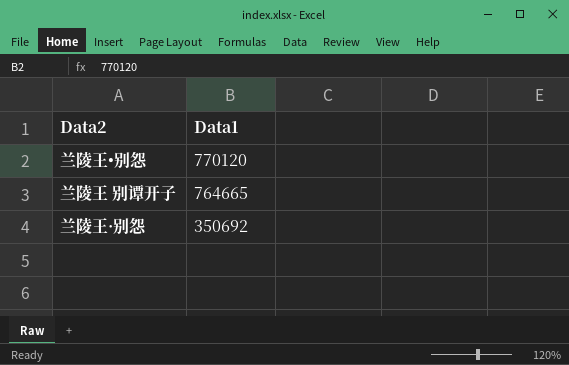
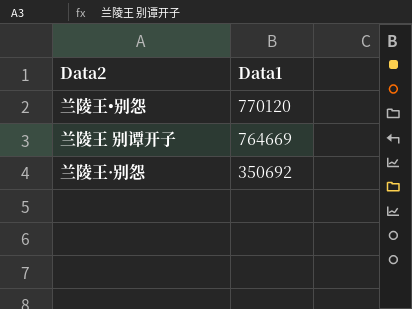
兰陵王 别谭开子 | Data1: 764665 -> 764669

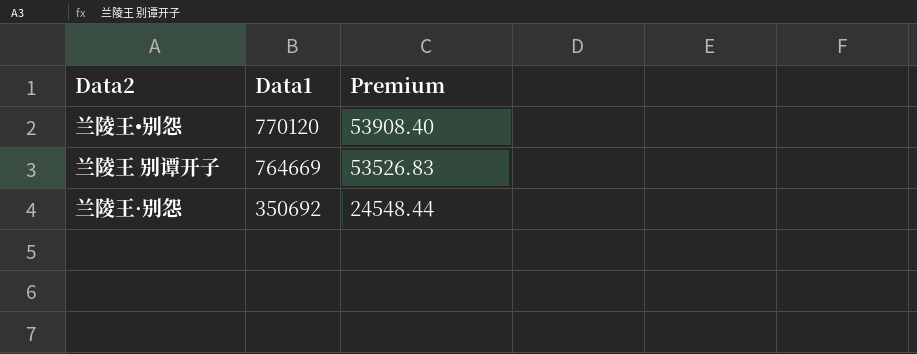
column Premium | formula: none -> [Data1] * 0.07

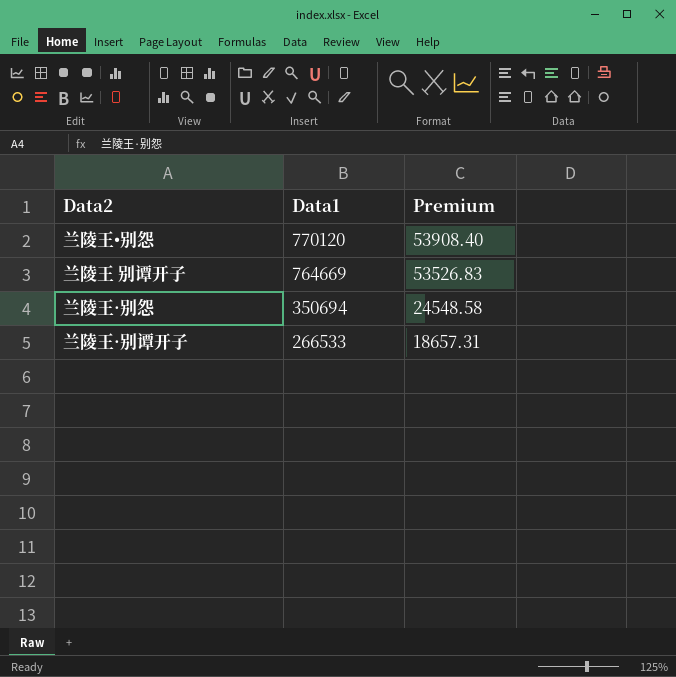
兰陵王·别怨 | Data1: 350692 -> 350694
兰陵王·别怨 | Premium: 24548.44 -> 24548.58
row 兰陵王·别谭开子: none -> 266533 | 18657.31

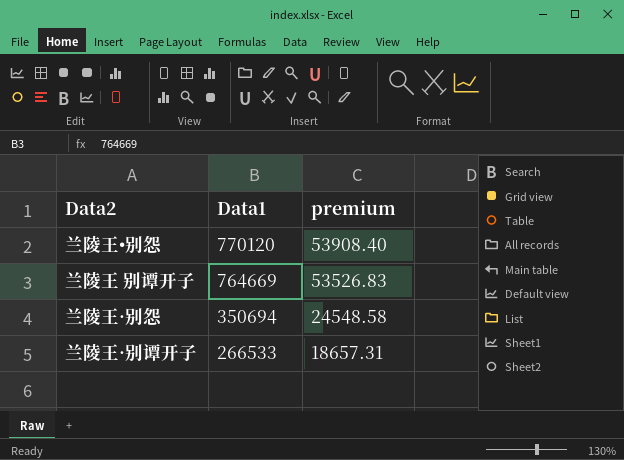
column name: Premium -> premium

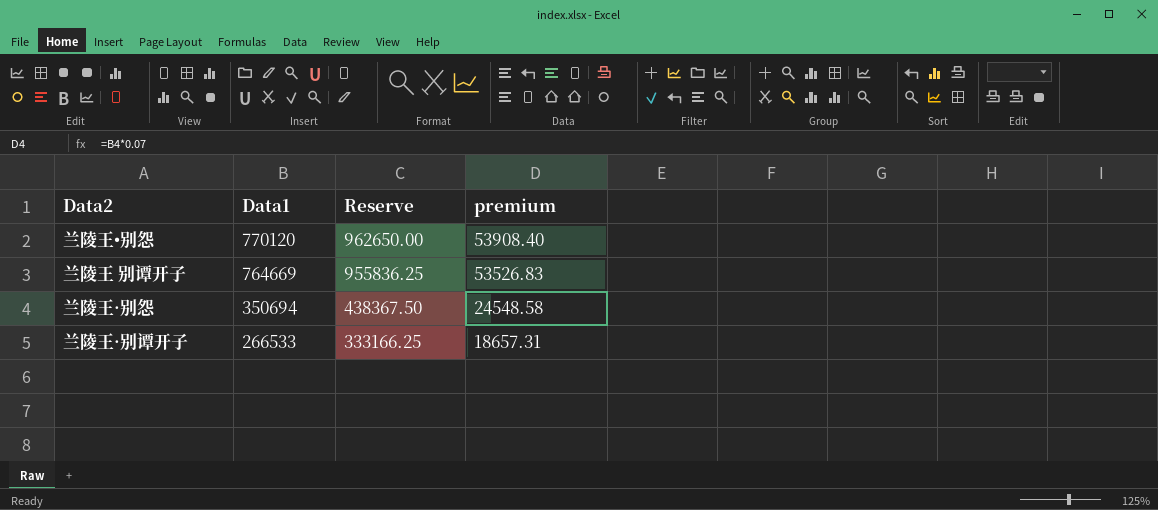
column Reserve | formula: none -> [Data1] * 1.25

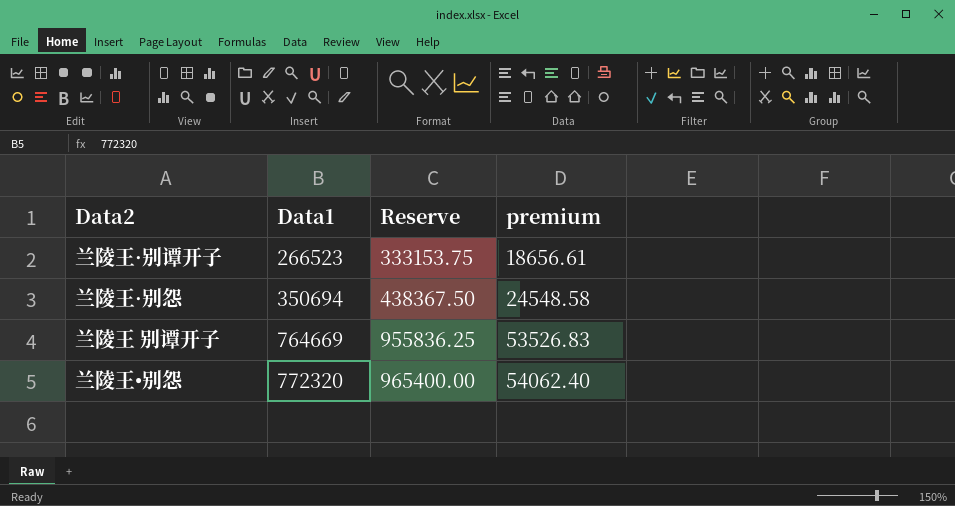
row order: Data1 descending -> Data1 ascending
兰陵王·别谭开子 | Data1: 266533 -> 266523
兰陵王·别谭开子 | Reserve: 333166.25 -> 333153.75
兰陵王·别谭开子 | premium: 18657.31 -> 18656.61
兰陵王•别怨 | Data1: 770120 -> 772320
兰陵王•别怨 | Reserve: 962650.00 -> 965400.00
兰陵王•别怨 | premium: 53908.40 -> 54062.40

